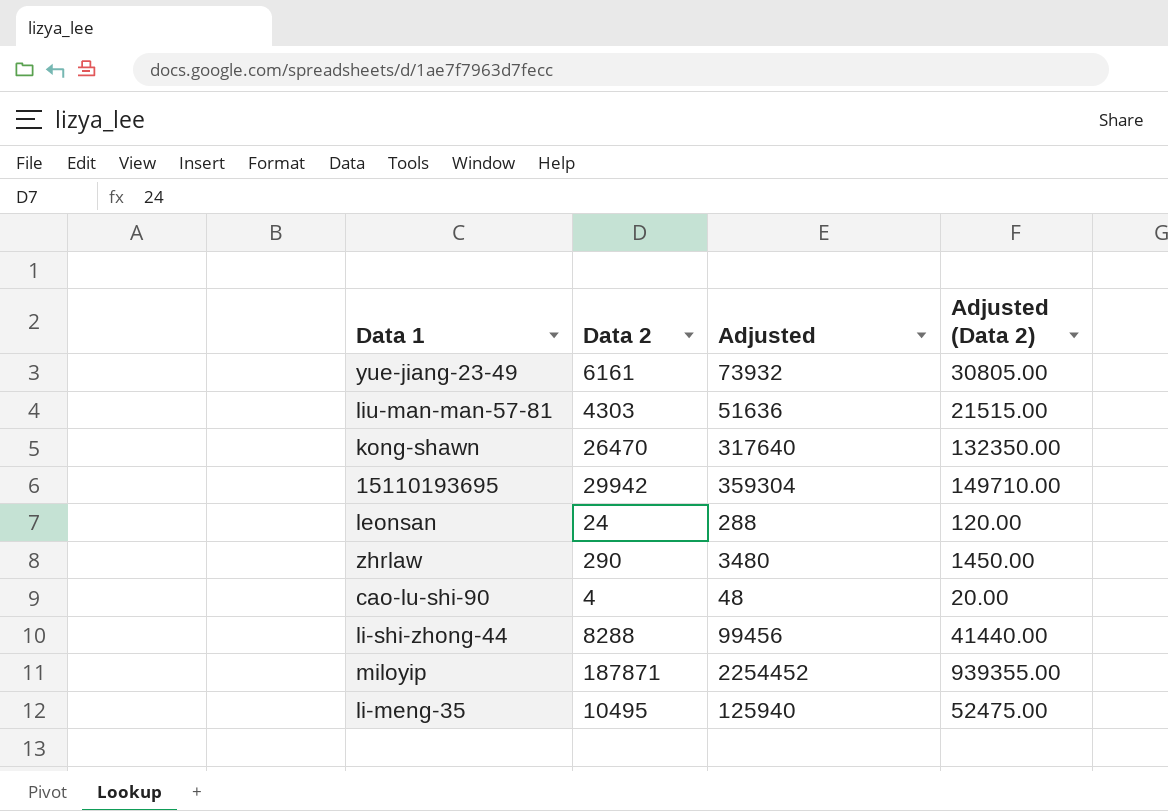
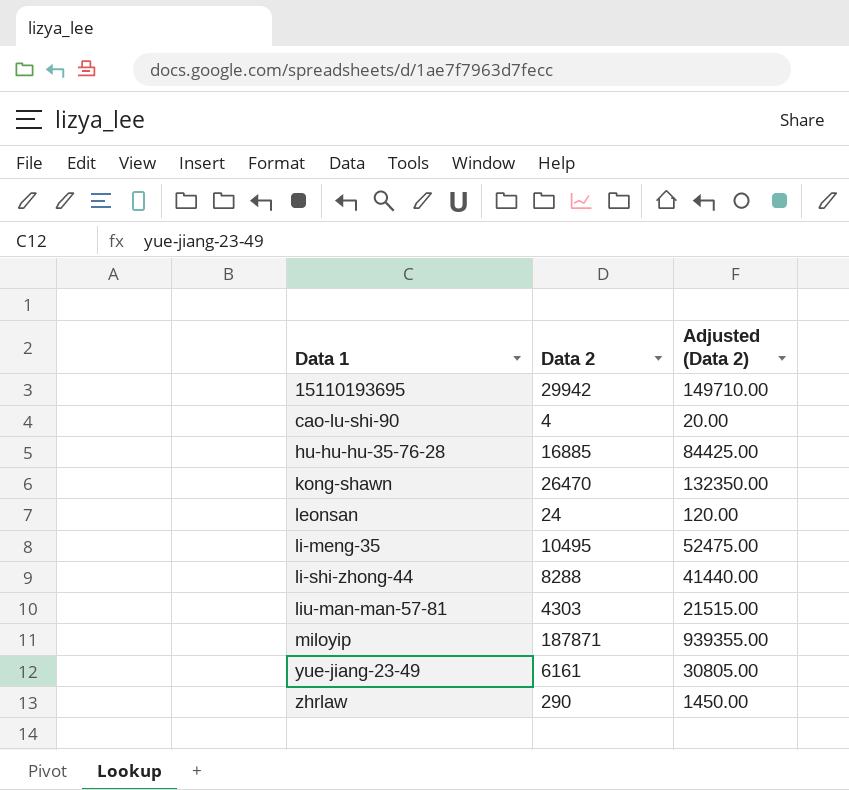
row order: none -> Data 1 ascending
column Adjusted | formula: [Data 2] * 12 -> none
row hu-hu-hu-35-76-28: none -> 16885 | 84425.00

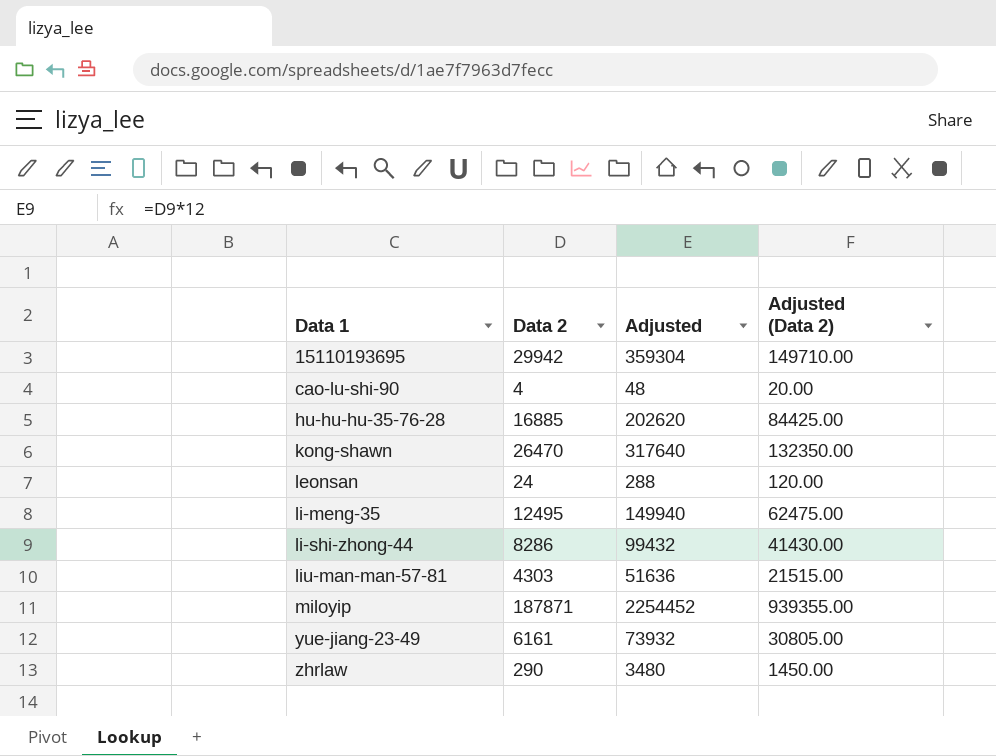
column Adjusted | formula: none -> [Data 2] * 12
li-meng-35 | Data 2: 10495 -> 12495
li-meng-35 | Adjusted (Data 2): 52475.00 -> 62475.00
li-shi-zhong-44 | Data 2: 8288 -> 8286
li-shi-zhong-44 | Adjusted (Data 2): 41440.00 -> 41430.00

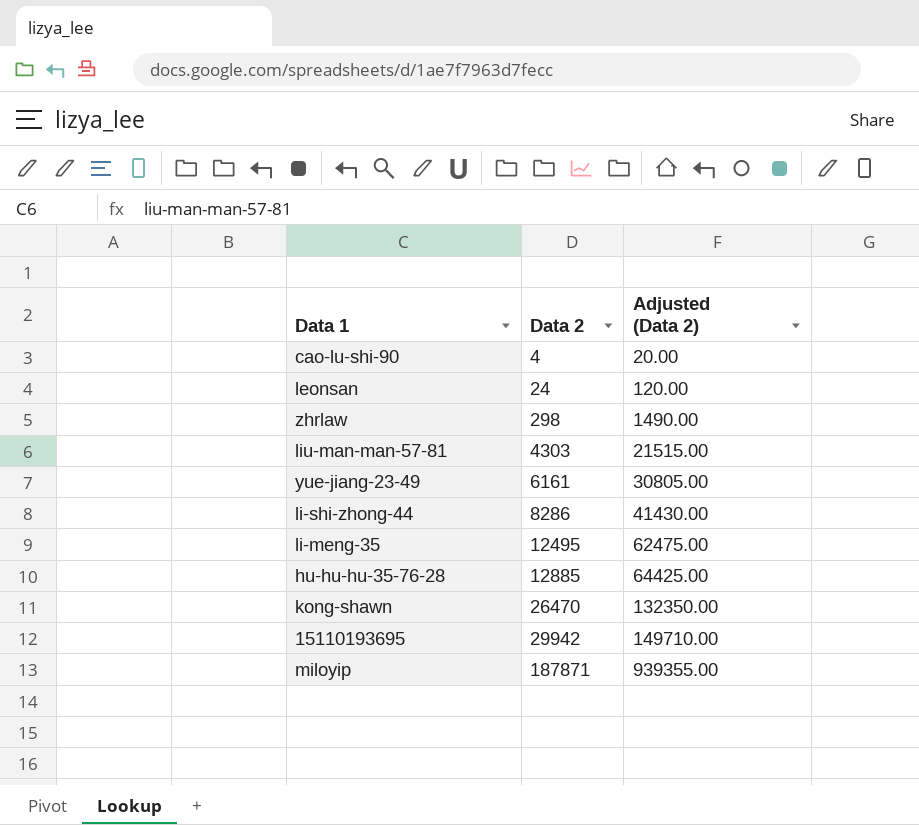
row order: Data 1 ascending -> Data 2 ascending
column Adjusted | formula: [Data 2] * 12 -> none
zhrlaw | Data 2: 290 -> 298
zhrlaw | Adjusted (Data 2): 1450.00 -> 1490.00
hu-hu-hu-35-76-28 | Data 2: 16885 -> 12885
hu-hu-hu-35-76-28 | Adjusted (Data 2): 84425.00 -> 64425.00

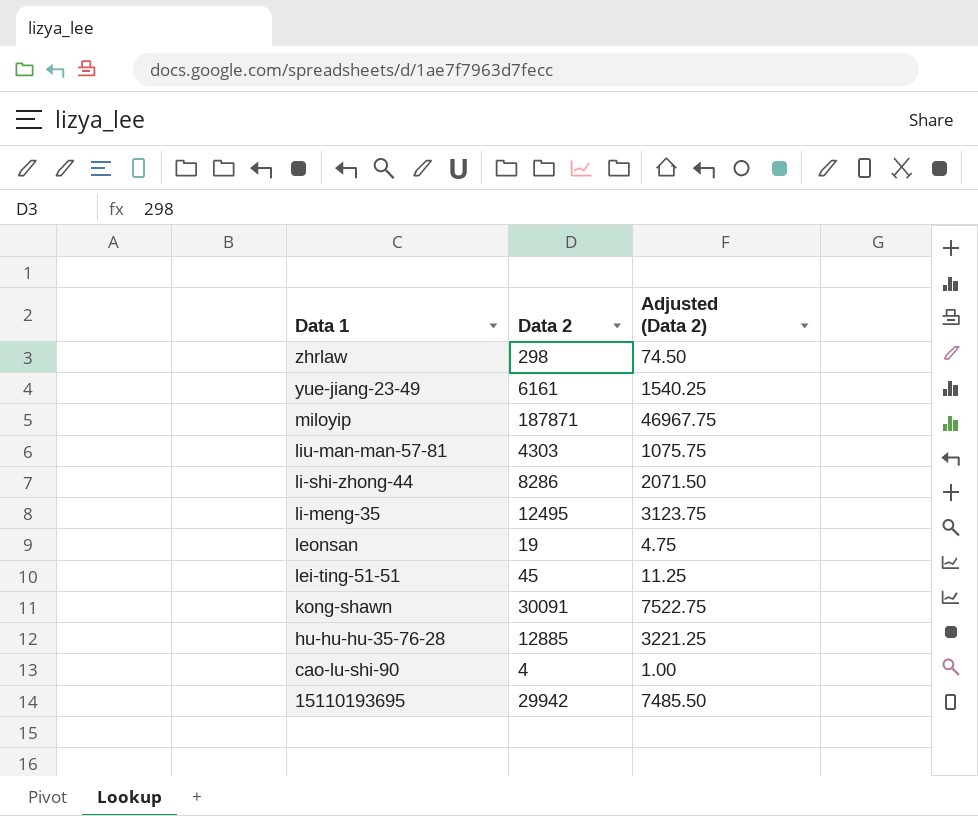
row order: Data 2 ascending -> Data 1 descending
column Adjusted (Data 2) | formula: [Data 2] * 5 -> [Data 2] * 0.25
leonsan | Data 2: 24 -> 19
row lei-ting-51-51: none -> 45 | 11.25
kong-shawn | Data 2: 26470 -> 30091

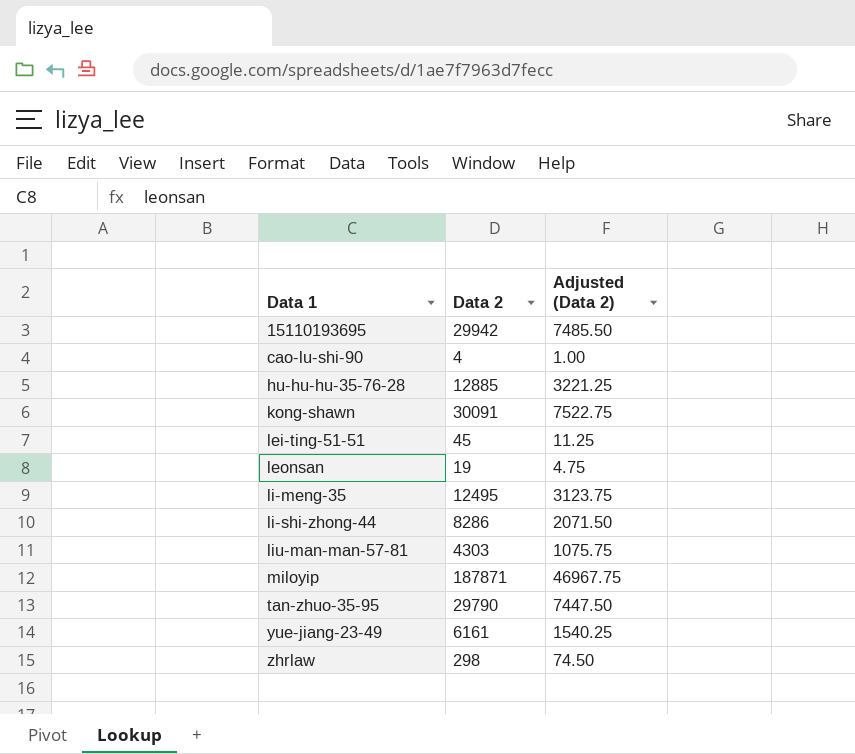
row order: Data 1 descending -> Data 1 ascending
row tan-zhuo-35-95: none -> 29790 | 7447.50

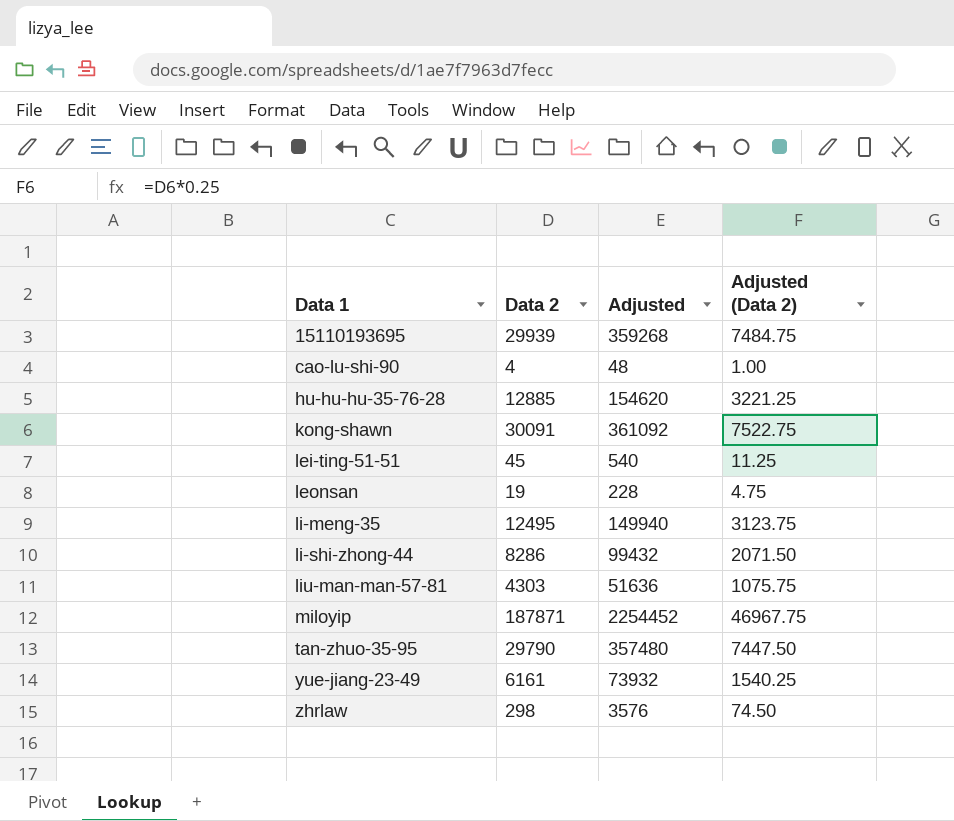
column Adjusted | formula: none -> [Data 2] * 12
15110193695 | Data 2: 29942 -> 29939
15110193695 | Adjusted (Data 2): 7485.50 -> 7484.75

